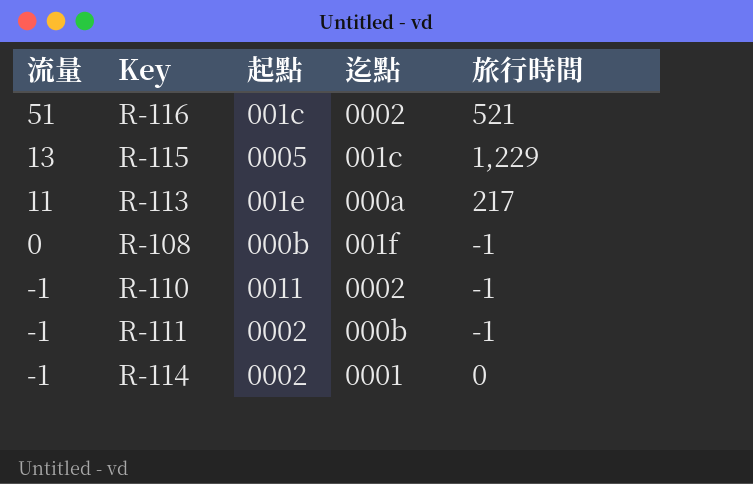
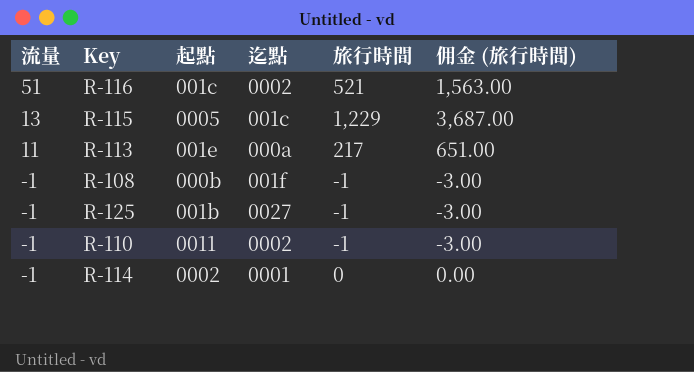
column 佣金 (旅行時間) | formula: none -> [旅行時間] * 3
row R-111: -1 | 0002 | 000b | -1 -> none
R-108 | 流量: 0 -> -1
row R-125: none -> -1 | 001b | 0027 | -1 | -3.00

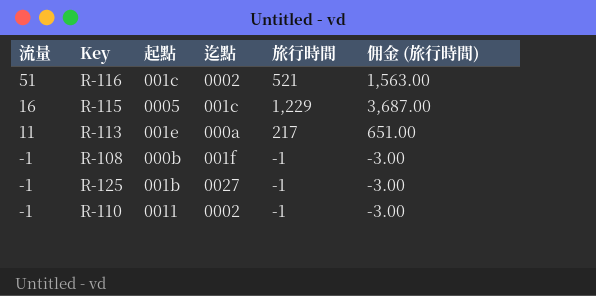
row R-114: -1 | 0002 | 0001 | 0 | 0.00 -> none
R-115 | 流量: 13 -> 16

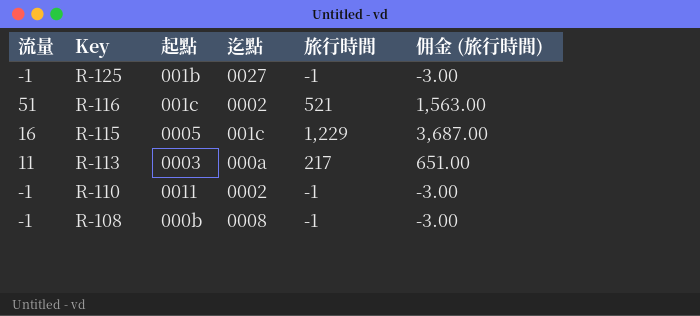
row order: 流量 descending -> Key descending
R-113 | 起點: 001e -> 0003
R-108 | 迄點: 001f -> 0008

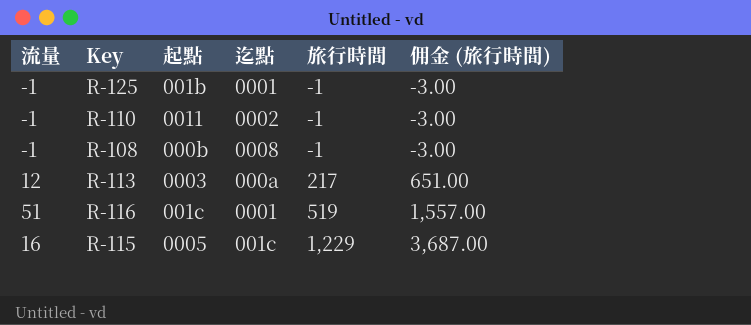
row order: Key descending -> 旅行時間 ascending
R-125 | 迄點: 0027 -> 0001
R-113 | 流量: 11 -> 12
R-116 | 迄點: 0002 -> 0001
R-116 | 旅行時間: 521 -> 519
R-116 | 佣金 (旅行時間): 1,563.00 -> 1,557.00

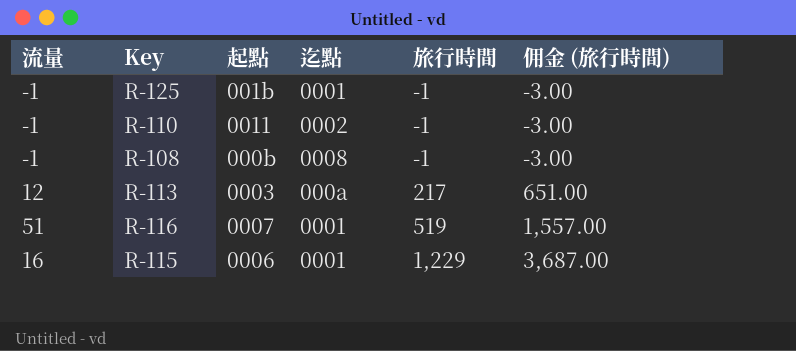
R-116 | 起點: 001c -> 0007
R-115 | 起點: 0005 -> 0006
R-115 | 迄點: 001c -> 0001

